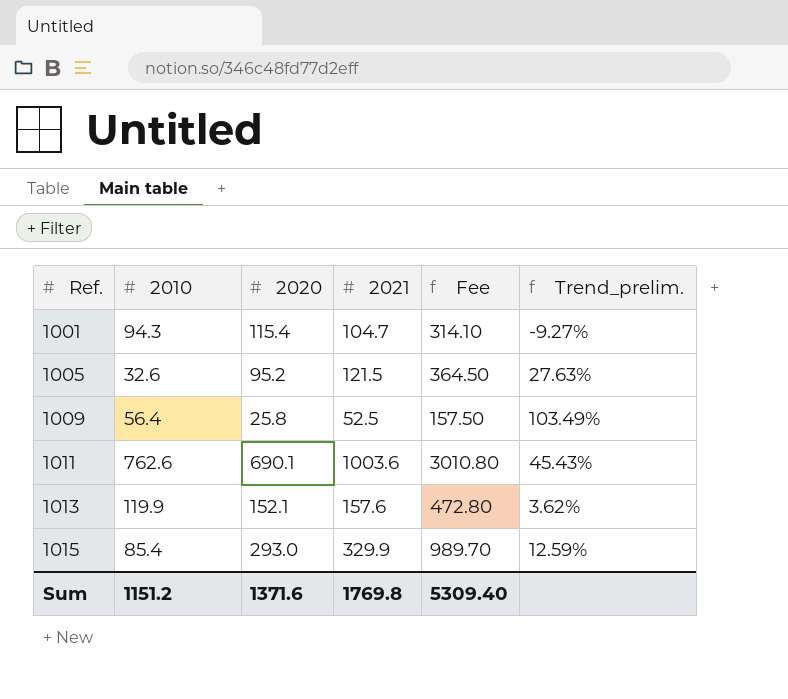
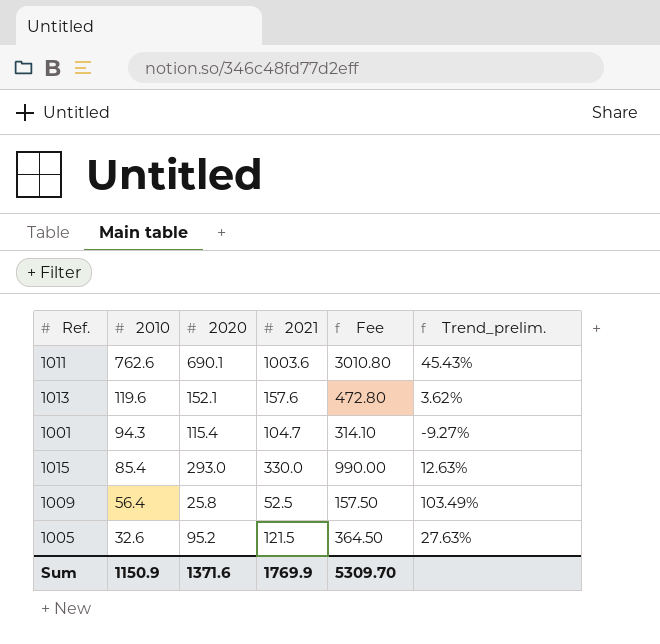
row order: Ref. ascending -> 2010 descending
1013 | 2010: 119.9 -> 119.6
1015 | 2021: 329.9 -> 330.0
1015 | Fee: 989.70 -> 990.00
1015 | Trend_prelim.: 12.59% -> 12.63%
Sum | 2010: 1151.2 -> 1150.9
Sum | 2021: 1769.8 -> 1769.9
Sum | Fee: 5309.40 -> 5309.70

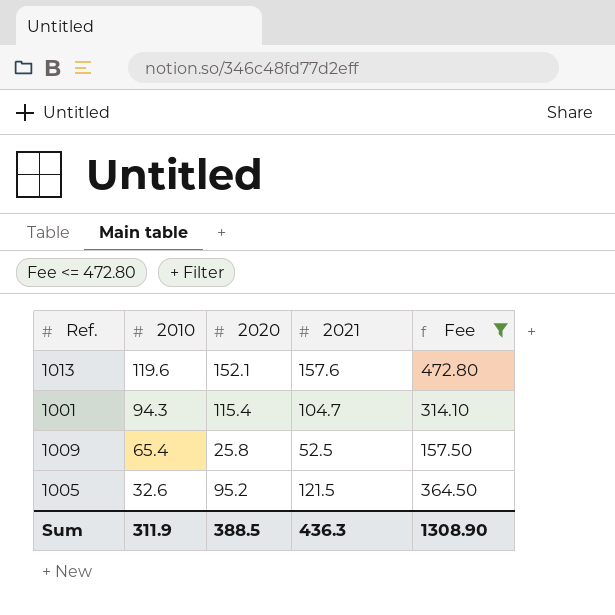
filter: none -> Fee <= 472.80
column Trend_prelim. | formula: ([2021] - [2020]) / [2020] -> none
1009 | 2010: 56.4 -> 65.4
Sum | 2010: 1150.9 -> 311.9
Sum | 2020: 1371.6 -> 388.5
Sum | 2021: 1769.9 -> 436.3
Sum | Fee: 5309.70 -> 1308.90

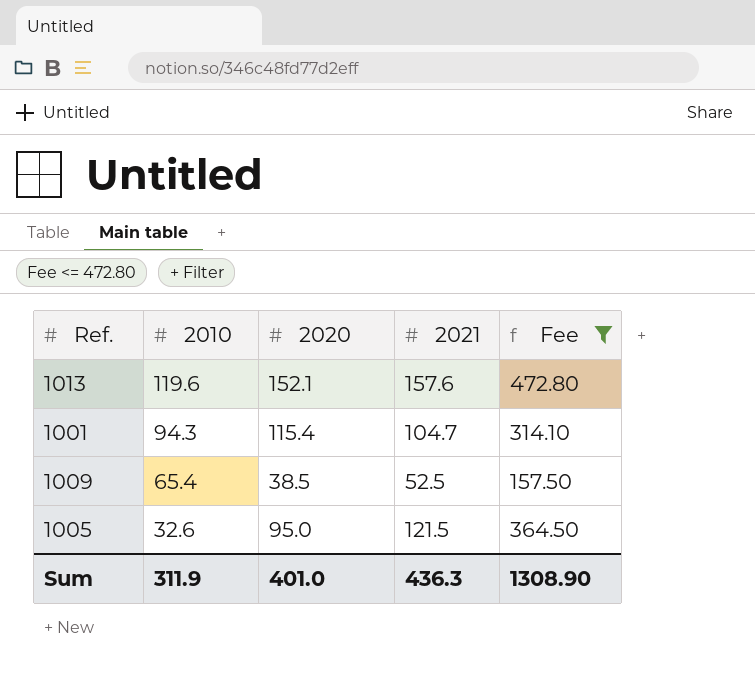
1009 | 2020: 25.8 -> 38.5
1005 | 2020: 95.2 -> 95.0
Sum | 2020: 388.5 -> 401.0

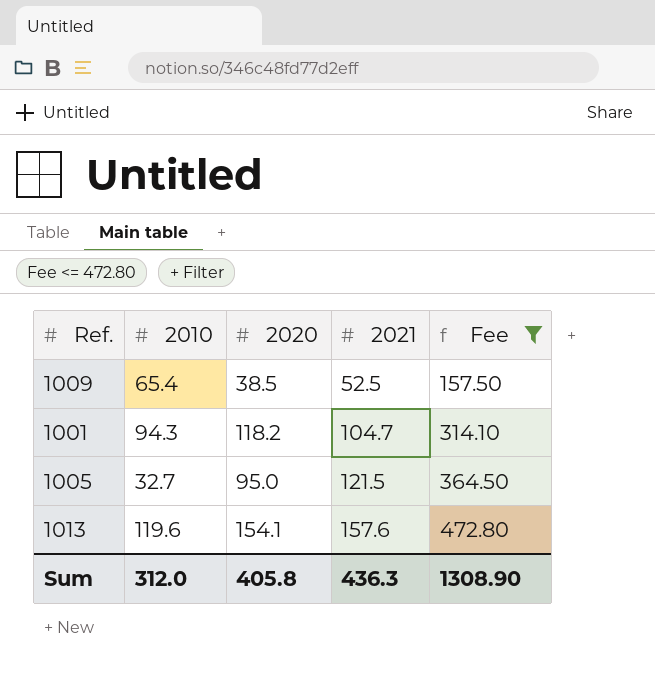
row order: 2010 descending -> 2021 ascending
1001 | 2020: 115.4 -> 118.2
1005 | 2010: 32.6 -> 32.7
1013 | 2020: 152.1 -> 154.1
Sum | 2010: 311.9 -> 312.0
Sum | 2020: 401.0 -> 405.8

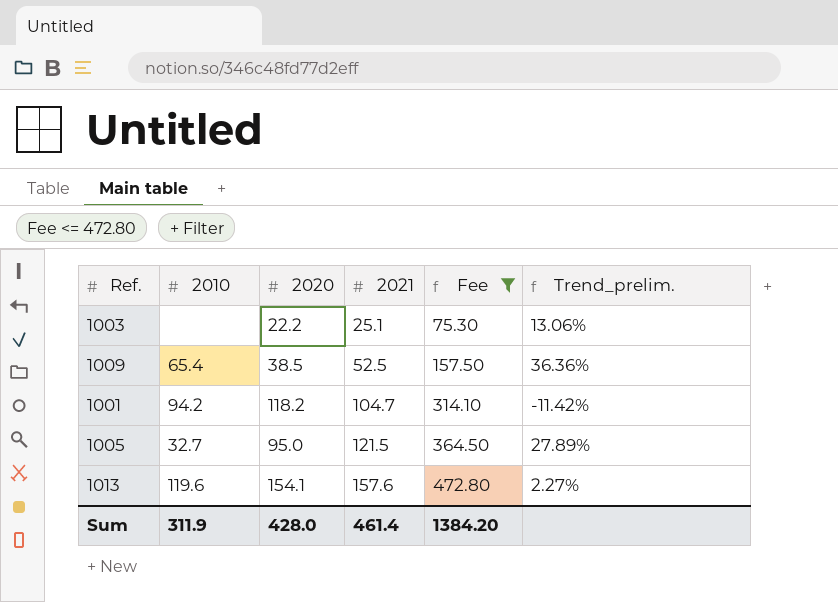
column Trend_prelim. | formula: none -> ([2021] - [2020]) / [2020]
row 1003: none -> none | 22.2 | 25.1 | 75.30 | 13.06%
1001 | 2010: 94.3 -> 94.2
Sum | 2010: 312.0 -> 311.9
Sum | 2020: 405.8 -> 428.0
Sum | 2021: 436.3 -> 461.4
Sum | Fee: 1308.90 -> 1384.20

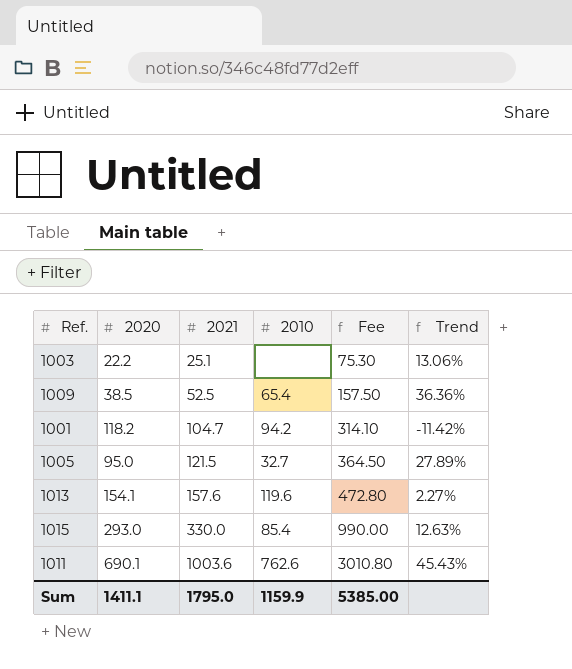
filter: Fee <= 472.80 -> none
column 2010 | position: 2 -> 4
column name: Trend_prelim. -> Trend
Sum | 2020: 428.0 -> 1411.1
Sum | 2021: 461.4 -> 1795.0
Sum | 2010: 311.9 -> 1159.9
Sum | Fee: 1384.20 -> 5385.00

